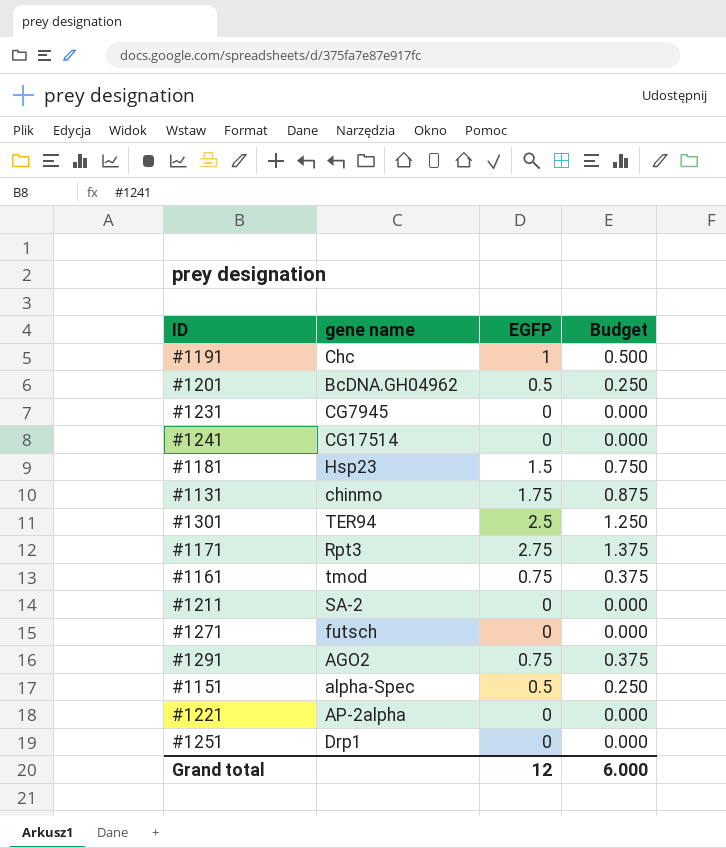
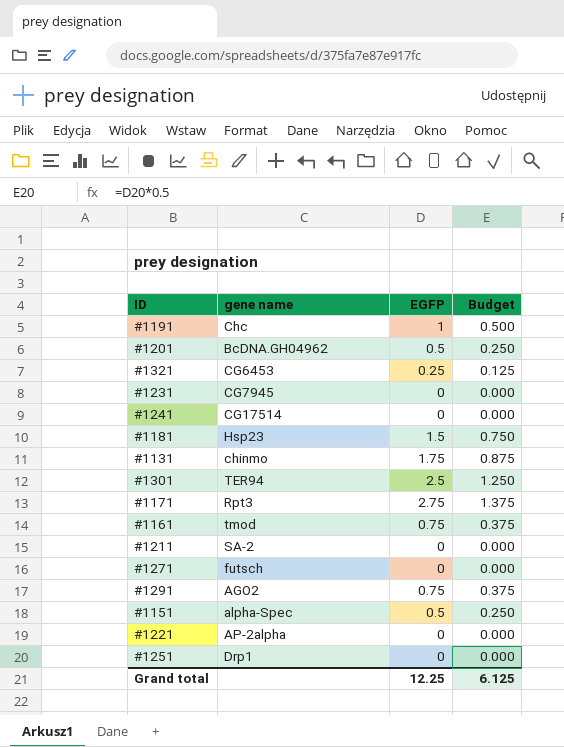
row #1321: none -> CG6453 | 0.25 | 0.125
Grand total | EGFP: 12 -> 12.25
Grand total | Budget: 6.000 -> 6.125

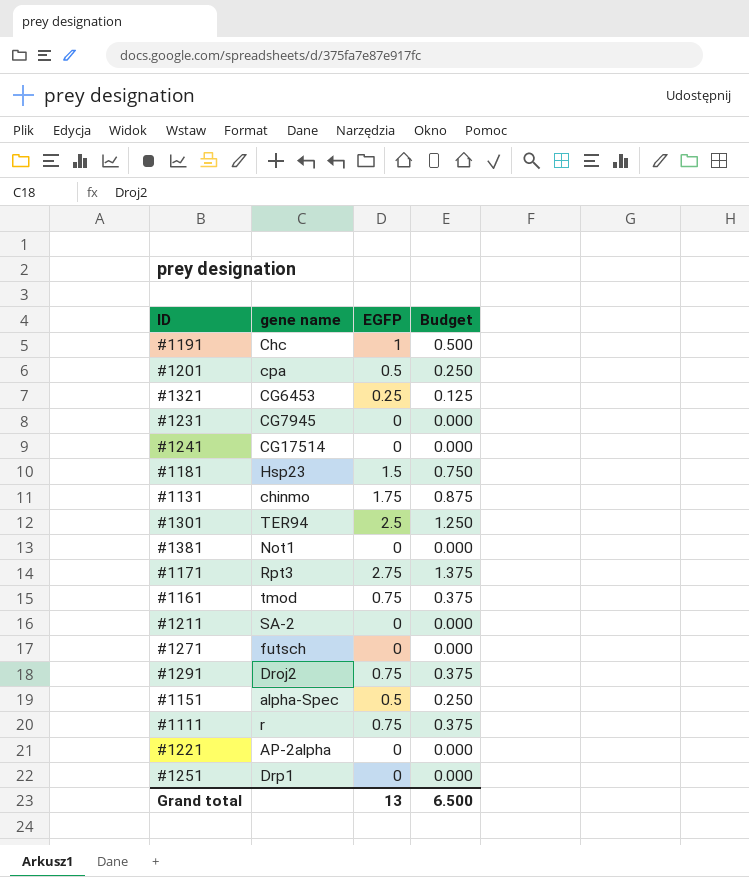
#1201 | gene name: BcDNA.GH04962 -> cpa
row #1381: none -> Not1 | 0 | 0.000
#1291 | gene name: AGO2 -> Droj2
row #1111: none -> r | 0.75 | 0.375
Grand total | EGFP: 12.25 -> 13
Grand total | Budget: 6.125 -> 6.500

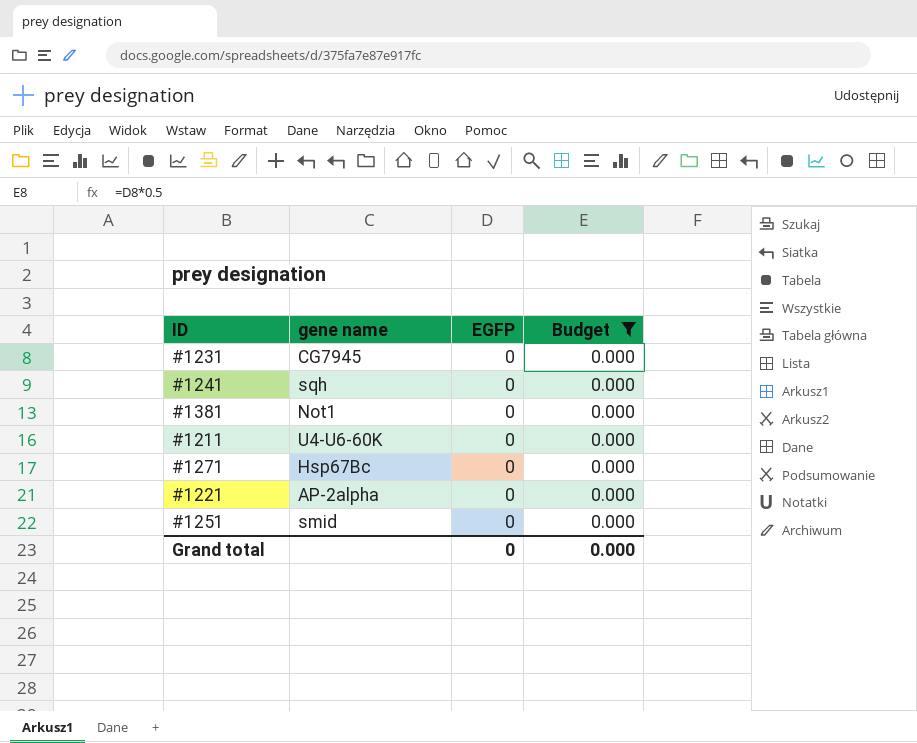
filter: none -> Budget = 0.000
#1241 | gene name: CG17514 -> sqh
#1211 | gene name: SA-2 -> U4-U6-60K
#1271 | gene name: futsch -> Hsp67Bc
#1251 | gene name: Drp1 -> smid
Grand total | EGFP: 13 -> 0
Grand total | Budget: 6.500 -> 0.000

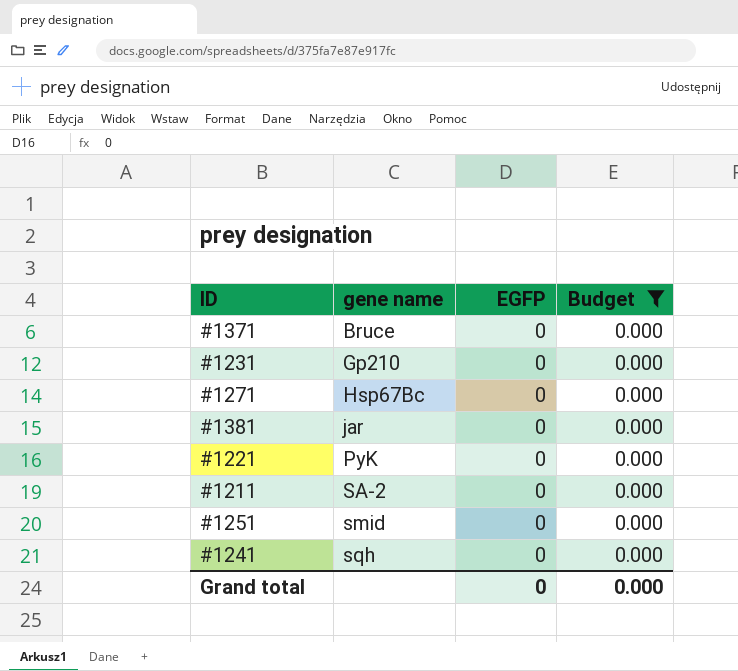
row order: none -> gene name ascending
row #1371: none -> Bruce | 0 | 0.000
#1231 | gene name: CG7945 -> Gp210
#1381 | gene name: Not1 -> jar
#1221 | gene name: AP-2alpha -> PyK
#1211 | gene name: U4-U6-60K -> SA-2

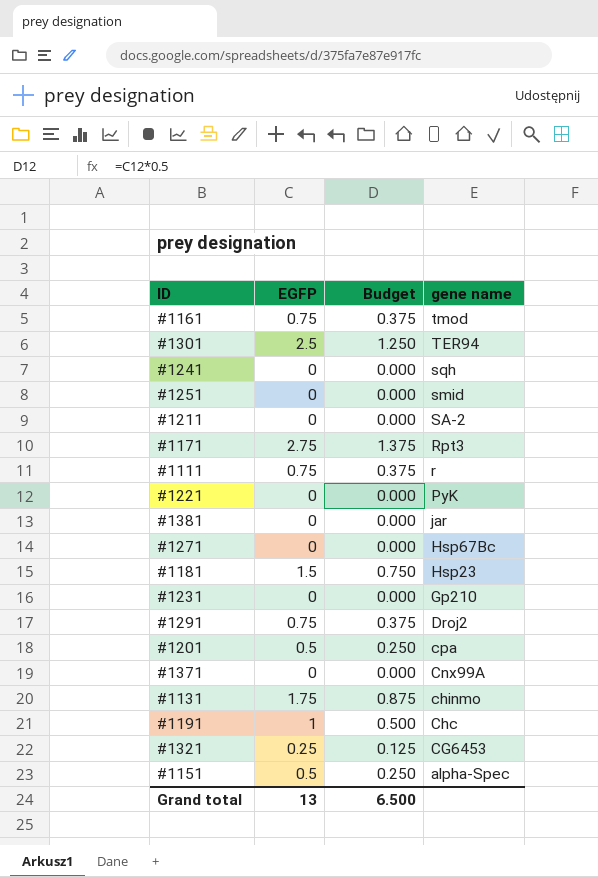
filter: Budget = 0.000 -> none
row order: gene name ascending -> gene name descending
column gene name | position: 2 -> 4
#1371 | gene name: Bruce -> Cnx99A
Grand total | EGFP: 0 -> 13
Grand total | Budget: 0.000 -> 6.500

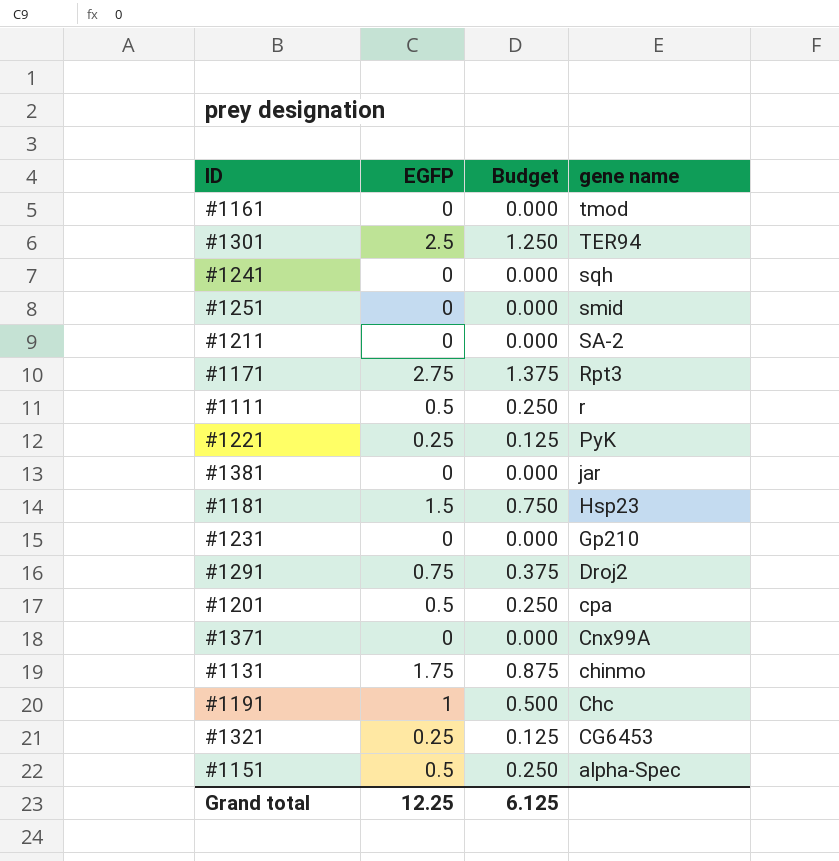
row #1271: 0 | 0.000 | Hsp67Bc -> none
#1161 | EGFP: 0.75 -> 0
#1161 | Budget: 0.375 -> 0.000
#1111 | EGFP: 0.75 -> 0.5
#1111 | Budget: 0.375 -> 0.250
#1221 | EGFP: 0 -> 0.25
#1221 | Budget: 0.000 -> 0.125
Grand total | EGFP: 13 -> 12.25
Grand total | Budget: 6.500 -> 6.125

